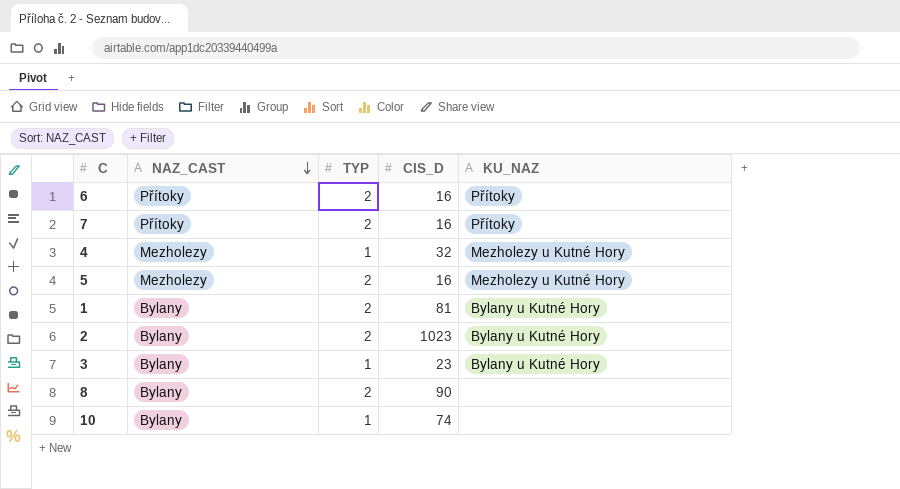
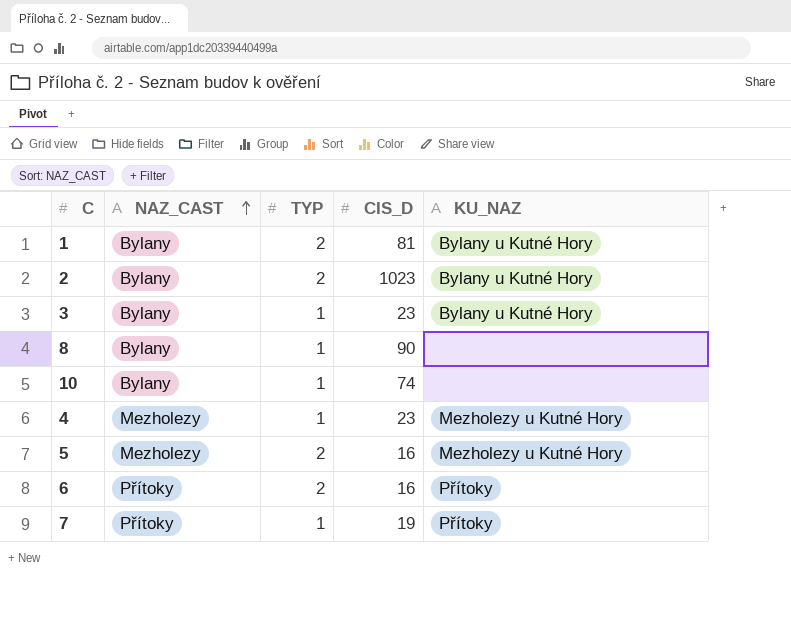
row order: NAZ_CAST descending -> NAZ_CAST ascending
8 | TYP: 2 -> 1
4 | CIS_D: 32 -> 23
7 | TYP: 2 -> 1
7 | CIS_D: 16 -> 19

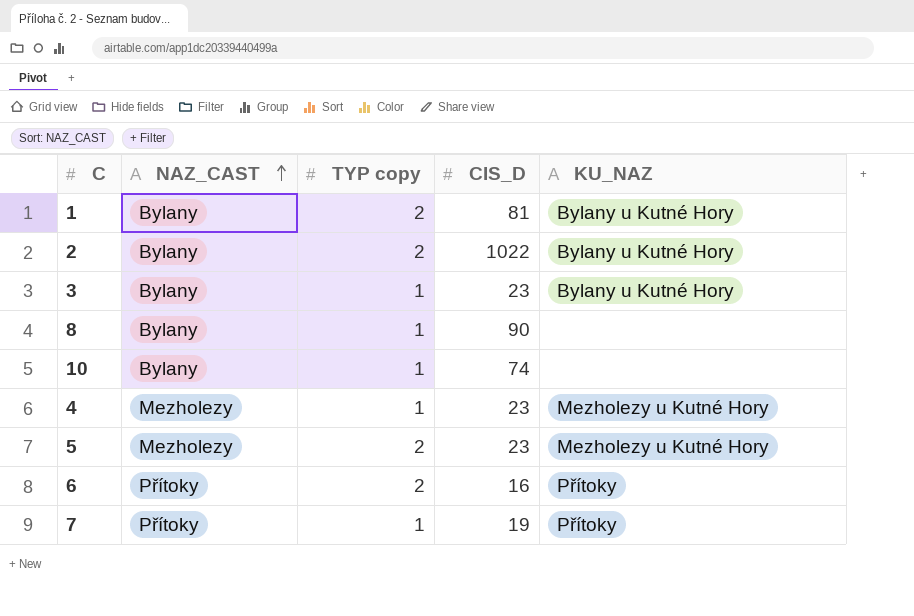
column name: TYP -> TYP copy
2 | CIS_D: 1023 -> 1022
5 | CIS_D: 16 -> 23

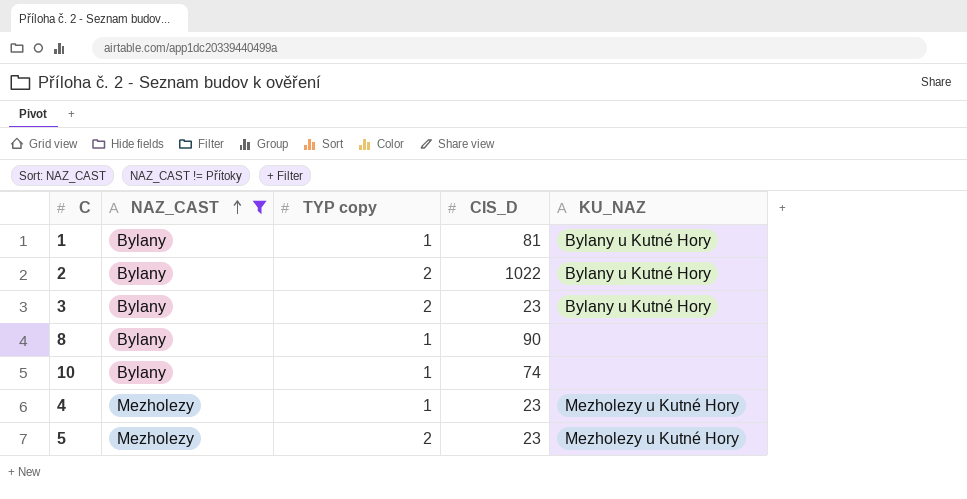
filter: none -> NAZ_CAST != Přítoky
1 | TYP copy: 2 -> 1
3 | TYP copy: 1 -> 2

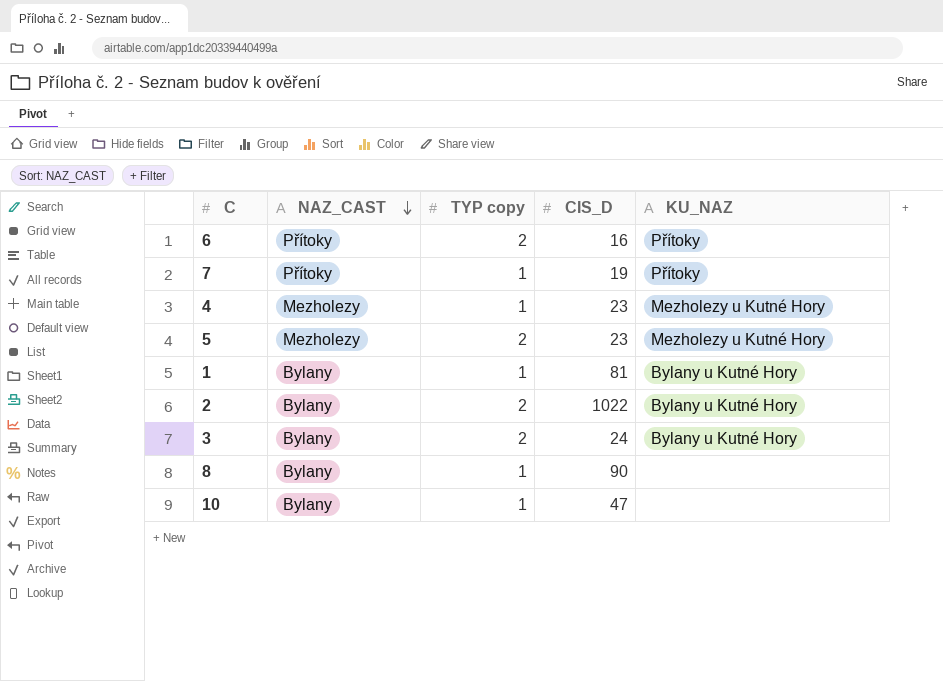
filter: NAZ_CAST != Přítoky -> none
row order: NAZ_CAST ascending -> NAZ_CAST descending
3 | CIS_D: 23 -> 24
10 | CIS_D: 74 -> 47

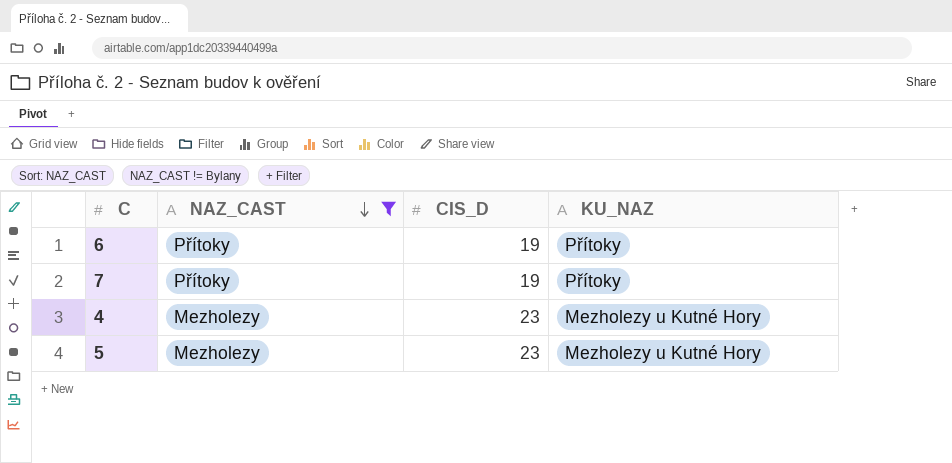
filter: none -> NAZ_CAST != Bylany
column TYP copy | position: 3 -> none
6 | CIS_D: 16 -> 19

